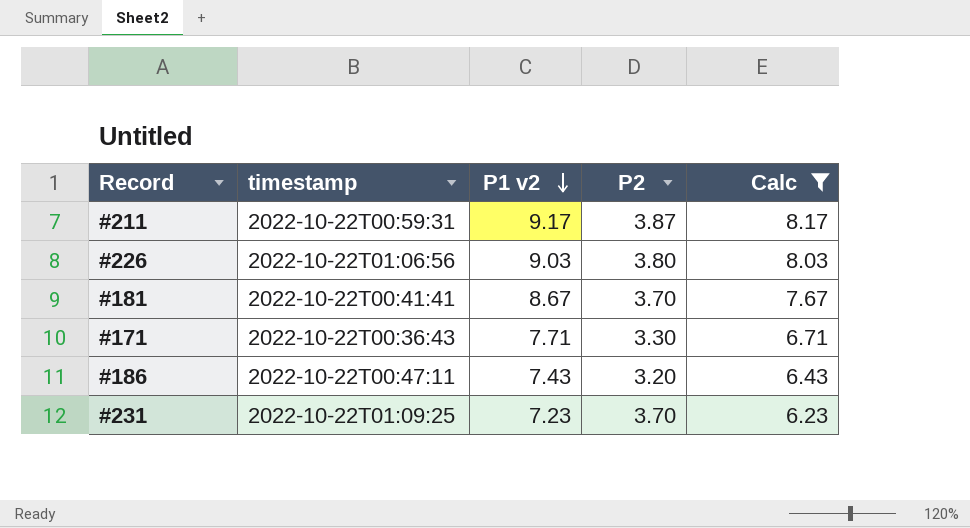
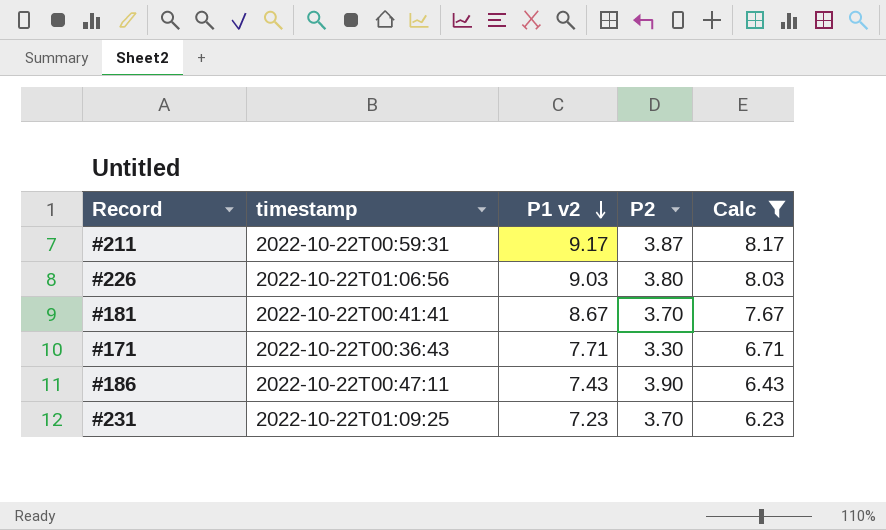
#186 | P2: 3.20 -> 3.90

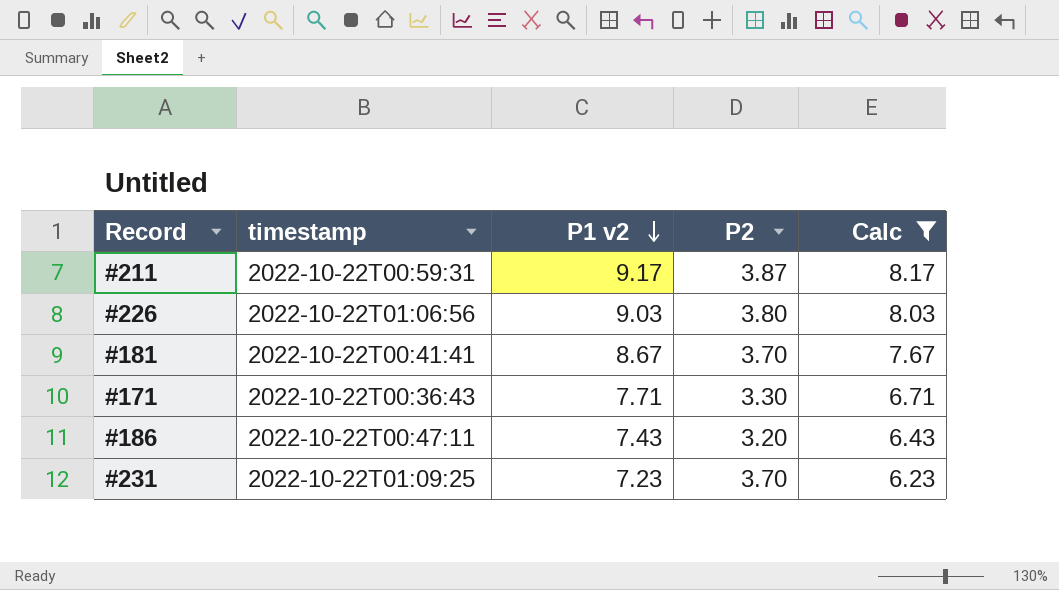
#186 | P2: 3.90 -> 3.20

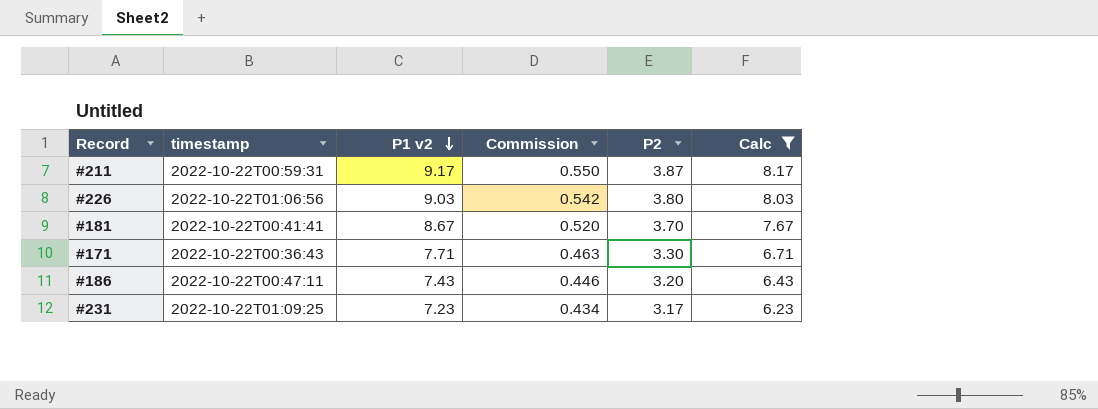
column Commission | formula: none -> [P1 v2] * 0.06
#231 | P2: 3.70 -> 3.17

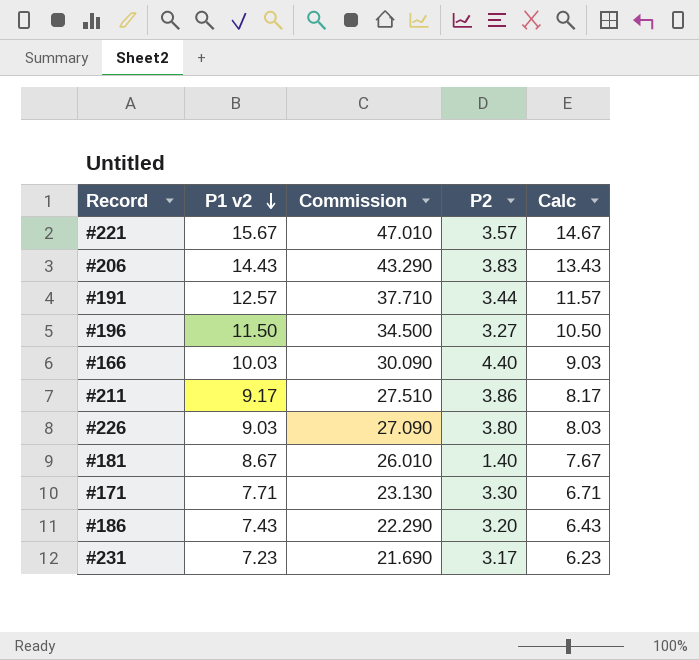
filter: Calc <= 8.17 -> none
column timestamp | position: 2 -> none
column Commission | formula: [P1 v2] * 0.06 -> [P1 v2] * 3
#211 | P2: 3.87 -> 3.86
#181 | P2: 3.70 -> 1.40

